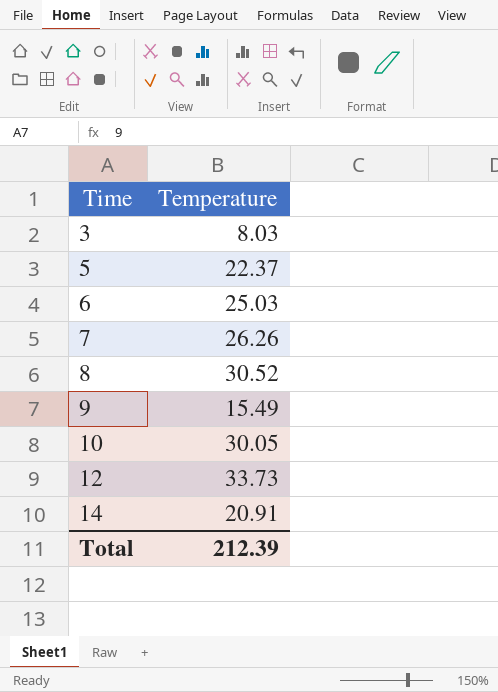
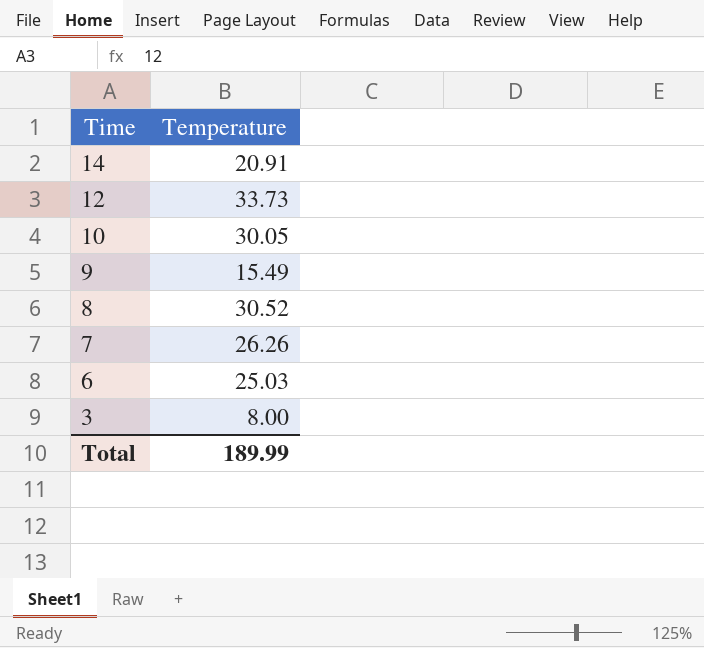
row order: Time ascending -> Time descending
row 5: 22.37 -> none
3 | Temperature: 8.03 -> 8.00
Total | Temperature: 212.39 -> 189.99

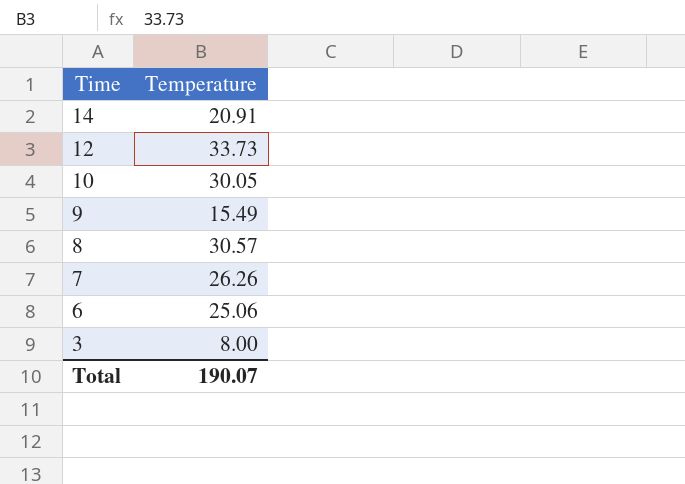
8 | Temperature: 30.52 -> 30.57
6 | Temperature: 25.03 -> 25.06
Total | Temperature: 189.99 -> 190.07

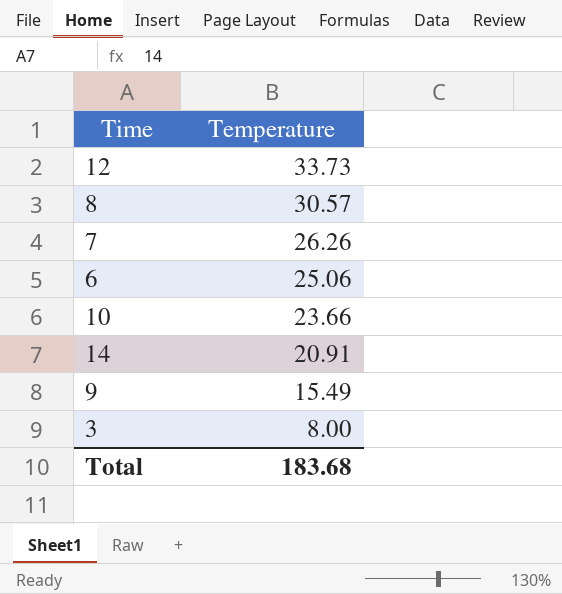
row order: Time descending -> Temperature descending
10 | Temperature: 30.05 -> 23.66
Total | Temperature: 190.07 -> 183.68

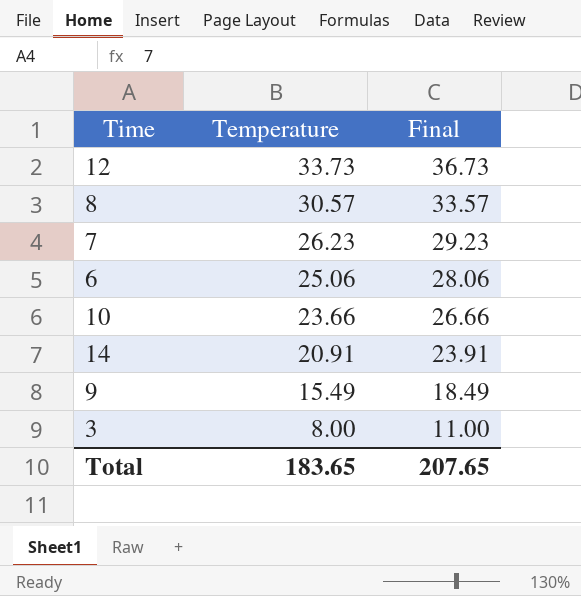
column Final | formula: none -> [Temperature] + 3
7 | Temperature: 26.26 -> 26.23
Total | Temperature: 183.68 -> 183.65

